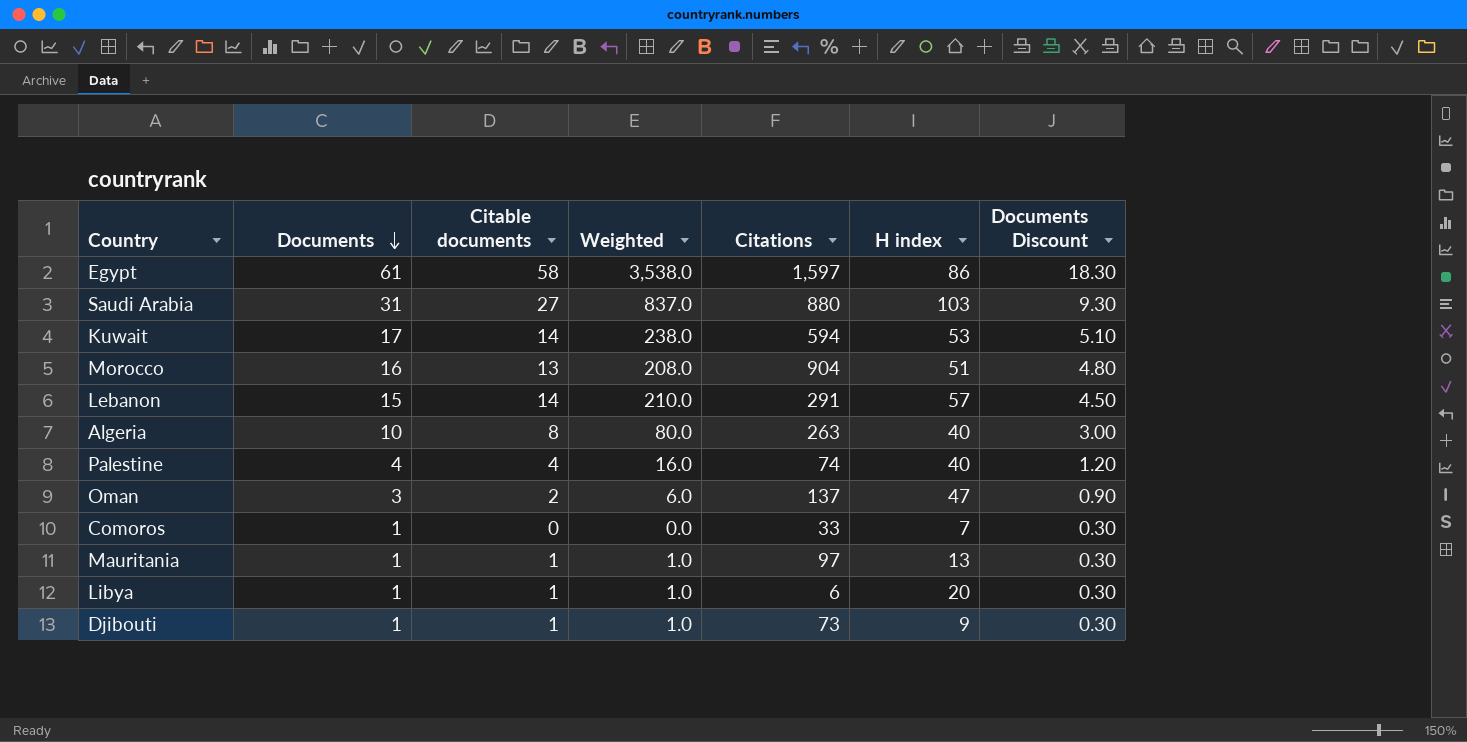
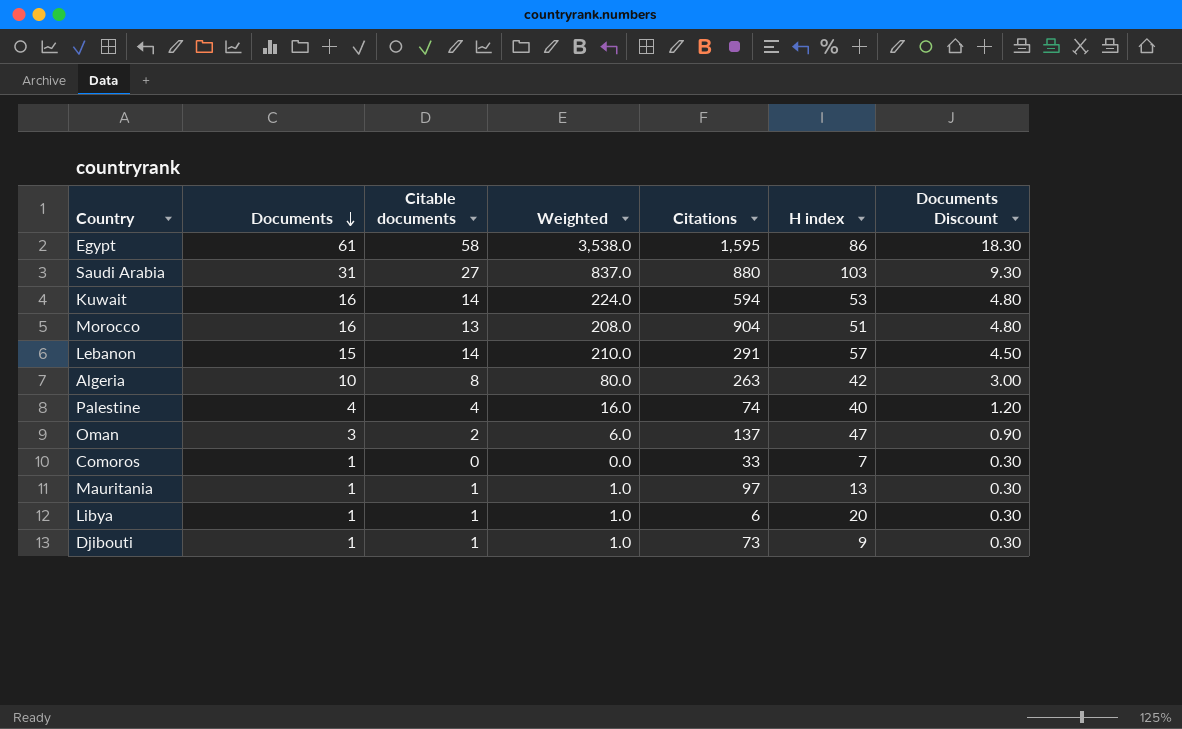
Egypt | Citations: 1,597 -> 1,595
Kuwait | Documents: 17 -> 16
Kuwait | Weighted: 238.0 -> 224.0
Kuwait | Documents Discount: 5.10 -> 4.80
Algeria | H index: 40 -> 42

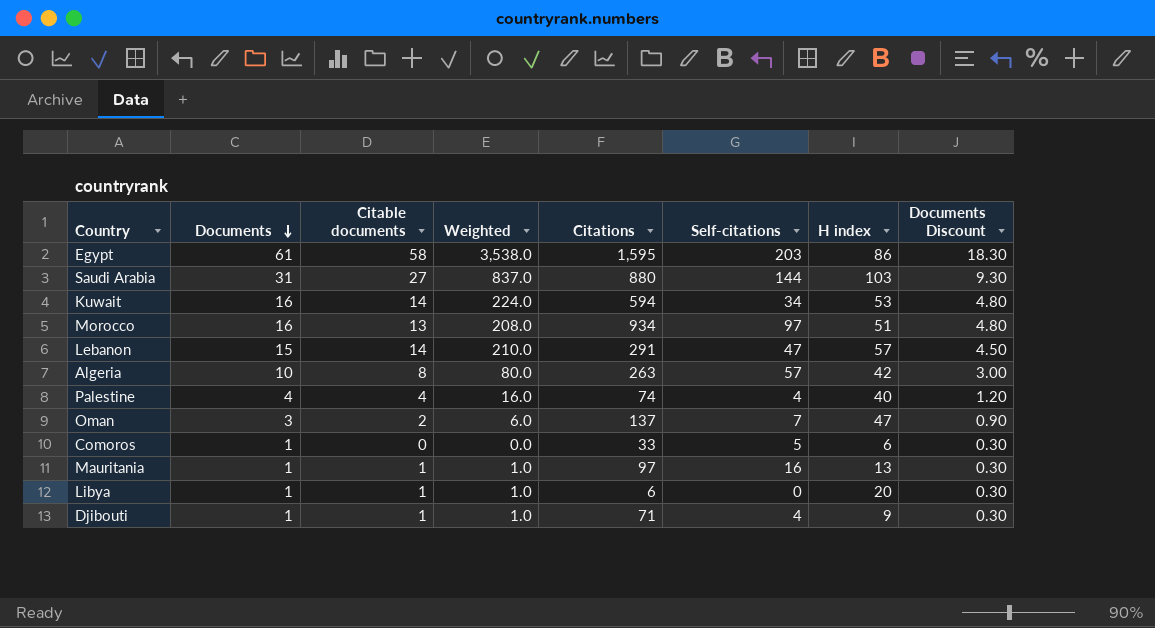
column Self-citations | position: none -> 6
Morocco | Citations: 904 -> 934
Comoros | H index: 7 -> 6
Djibouti | Citations: 73 -> 71

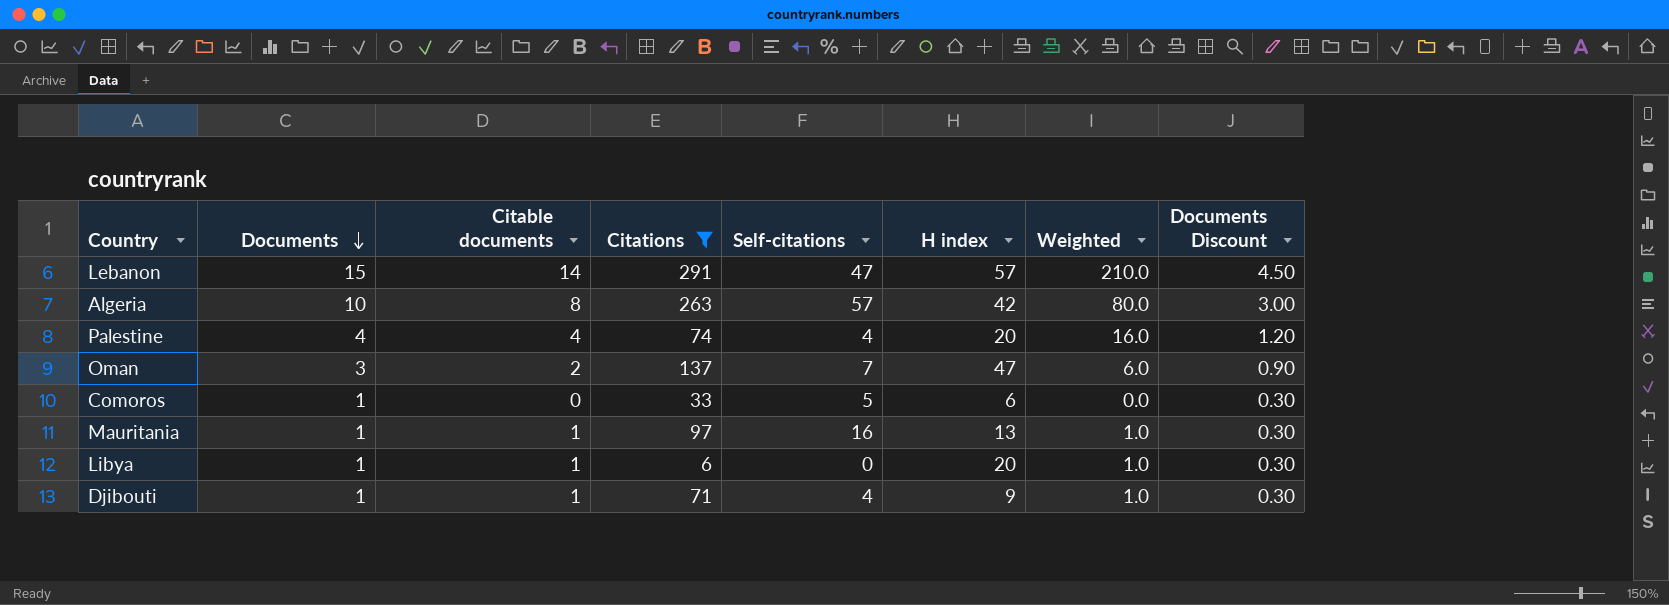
filter: none -> Citations <= 291
column Weighted | position: 4 -> 7
Palestine | H index: 40 -> 20

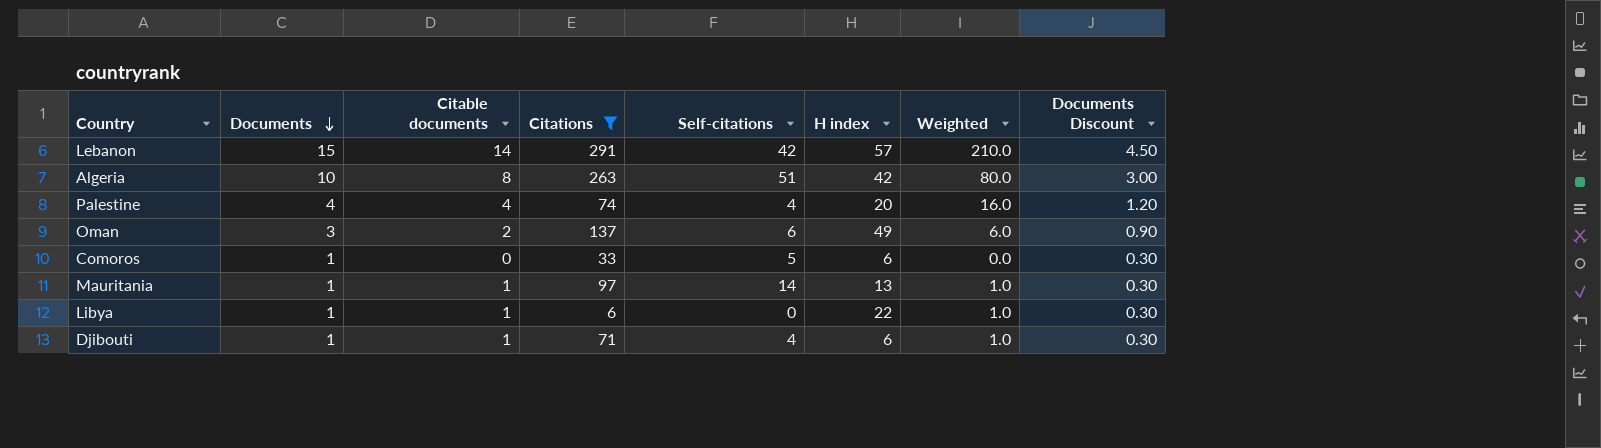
Lebanon | Self-citations: 47 -> 42
Algeria | Self-citations: 57 -> 51
Oman | Self-citations: 7 -> 6
Oman | H index: 47 -> 49
Mauritania | Self-citations: 16 -> 14
Libya | H index: 20 -> 22
Djibouti | H index: 9 -> 6

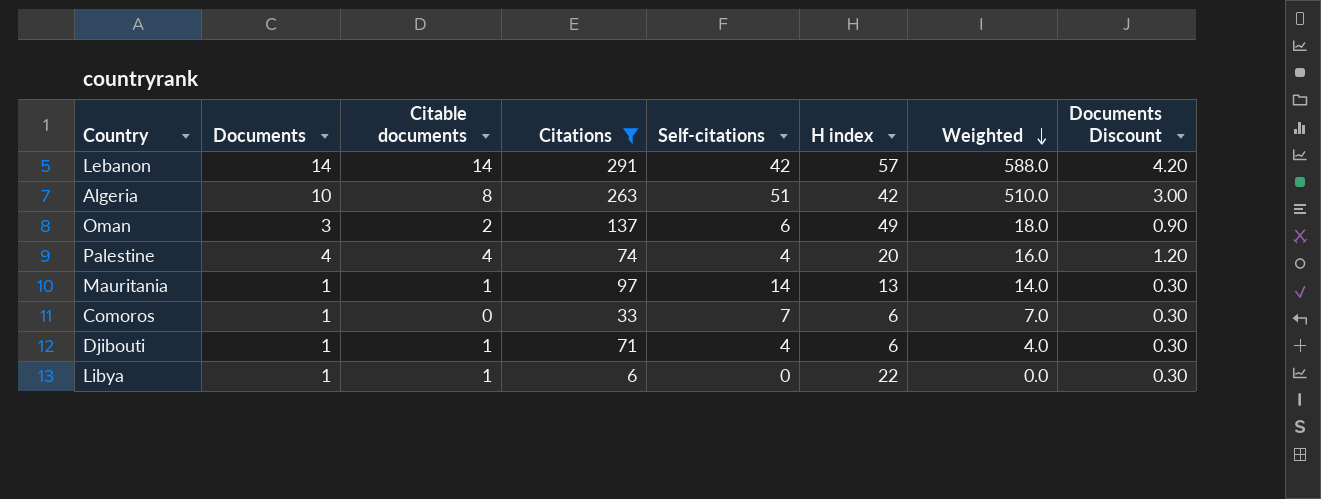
row order: Documents descending -> Weighted descending
column Weighted | formula: [Documents] * [Citable documents] -> [Documents] * [Self-citations]
Lebanon | Documents: 15 -> 14
Lebanon | Documents Discount: 4.50 -> 4.20
Comoros | Self-citations: 5 -> 7

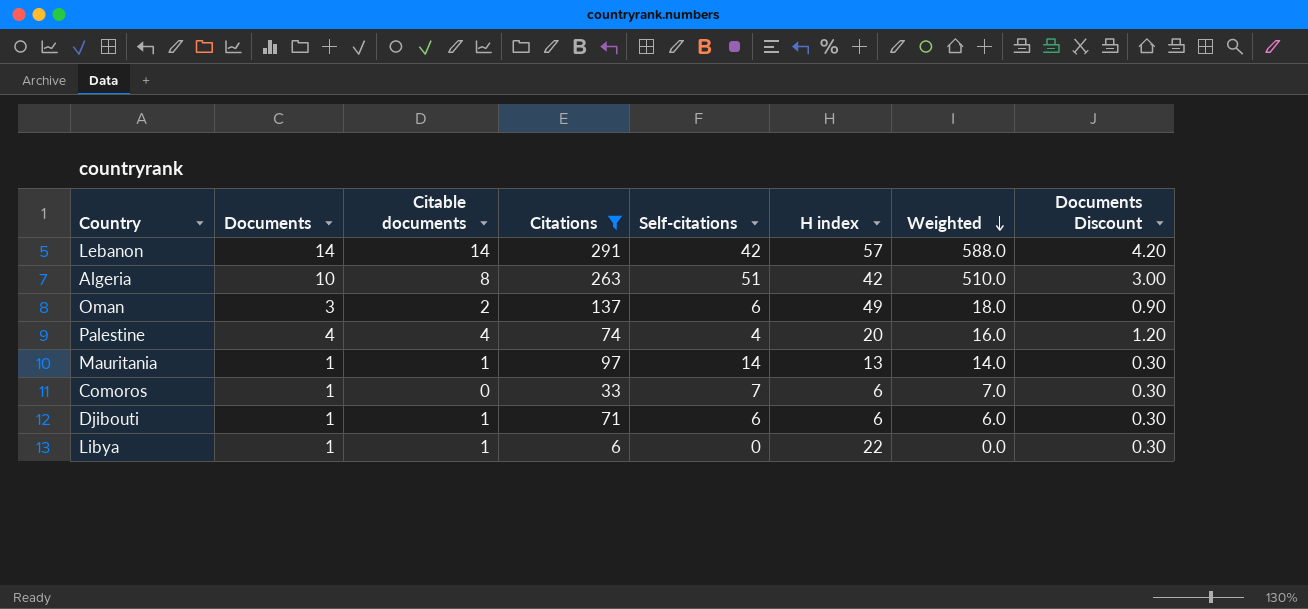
Djibouti | Self-citations: 4 -> 6
Djibouti | Weighted: 4.0 -> 6.0

